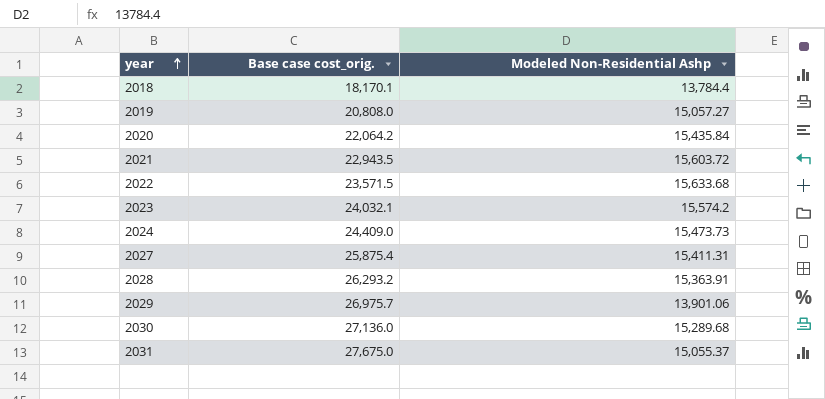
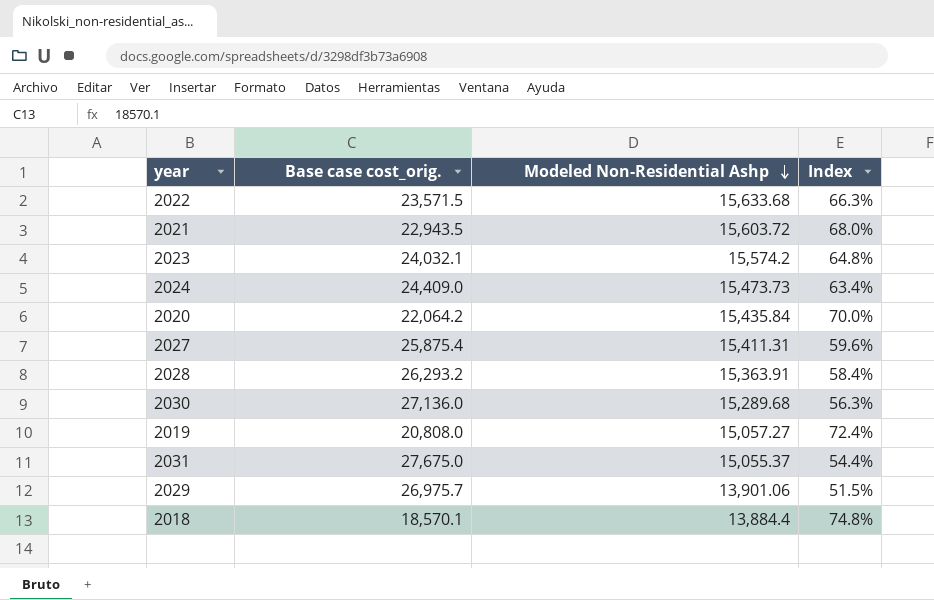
row order: year ascending -> Modeled Non-Residential Ashp descending
column Index | formula: none -> [Modeled Non-Residential Ashp] / [Base case cost_orig.]
2018 | Base case cost_orig.: 18,170.1 -> 18,570.1
2018 | Modeled Non-Residential Ashp: 13,784.4 -> 13,884.4

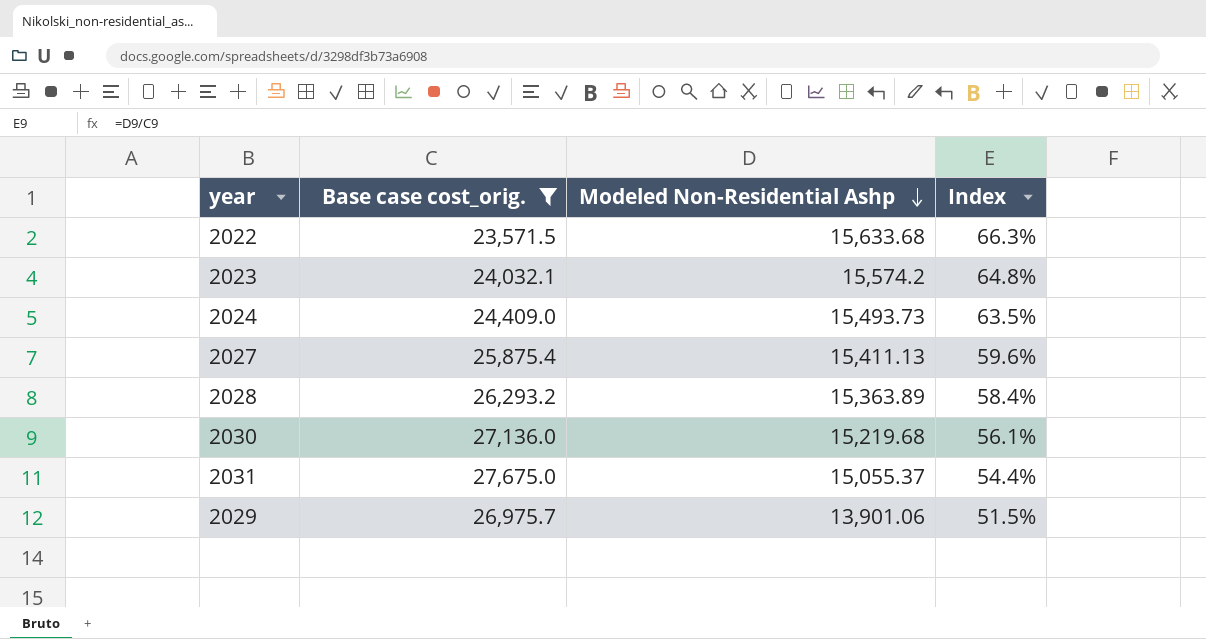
filter: none -> Base case cost_orig. >= 23,571.5
2024 | Modeled Non-Residential Ashp: 15,473.73 -> 15,493.73
2024 | Index: 63.4% -> 63.5%
2027 | Modeled Non-Residential Ashp: 15,411.31 -> 15,411.13
2028 | Modeled Non-Residential Ashp: 15,363.91 -> 15,363.89
2030 | Modeled Non-Residential Ashp: 15,289.68 -> 15,219.68
2030 | Index: 56.3% -> 56.1%

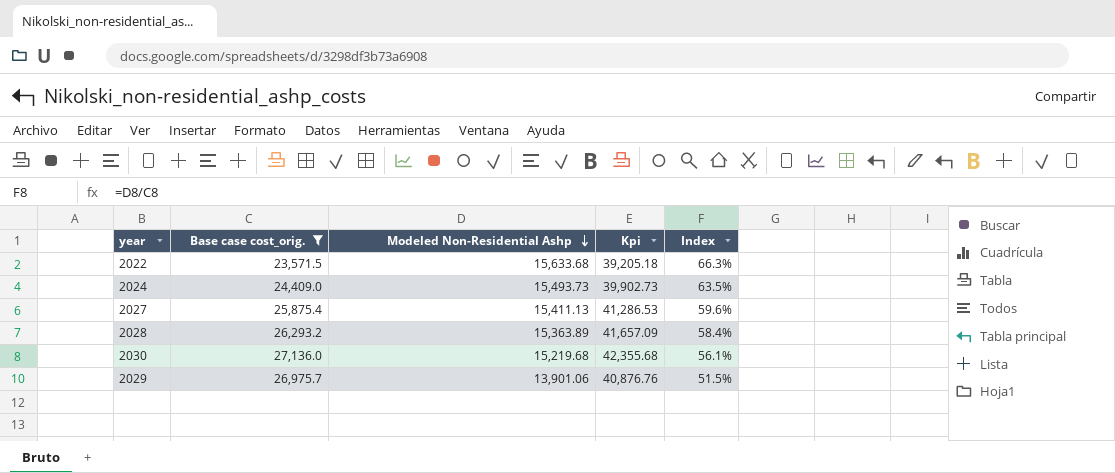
column Kpi | formula: none -> [Base case cost_orig.] + [Modeled Non-Residential Ashp]
row 2023: 24,032.1 | 15,574.2 | 64.8% -> none
row 2031: 27,675.0 | 15,055.37 | 54.4% -> none

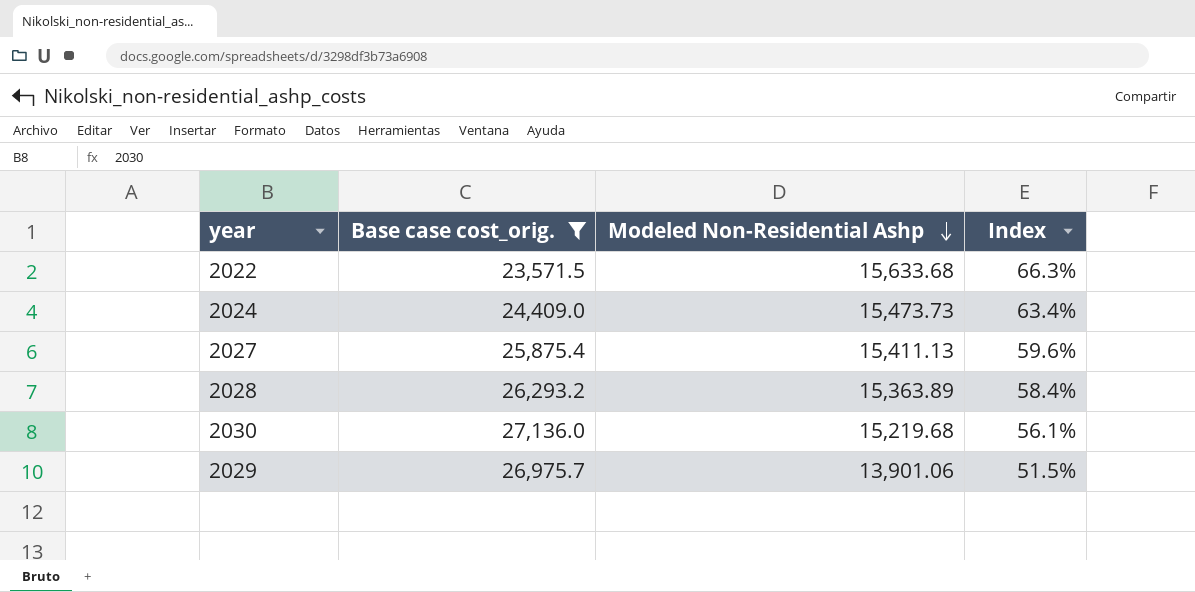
column Kpi | formula: [Base case cost_orig.] + [Modeled Non-Residential Ashp] -> none
2024 | Modeled Non-Residential Ashp: 15,493.73 -> 15,473.73
2024 | Index: 63.5% -> 63.4%

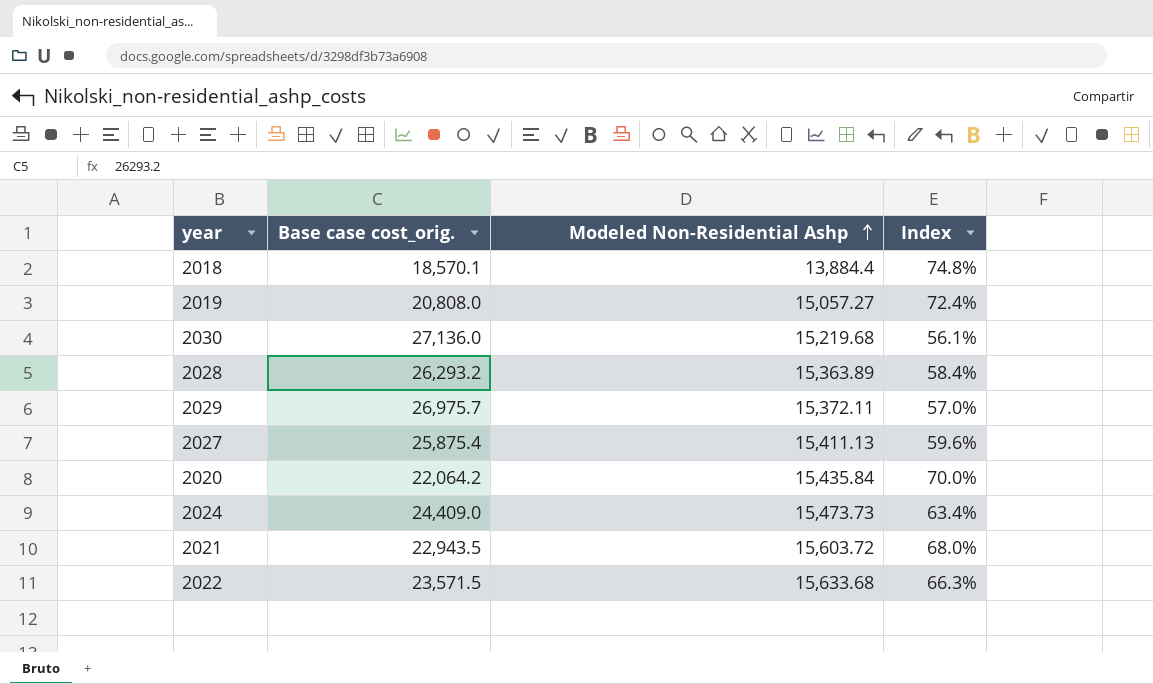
filter: Base case cost_orig. >= 23,571.5 -> none
row order: Modeled Non-Residential Ashp descending -> Modeled Non-Residential Ashp ascending
2029 | Modeled Non-Residential Ashp: 13,901.06 -> 15,372.11
2029 | Index: 51.5% -> 57.0%

